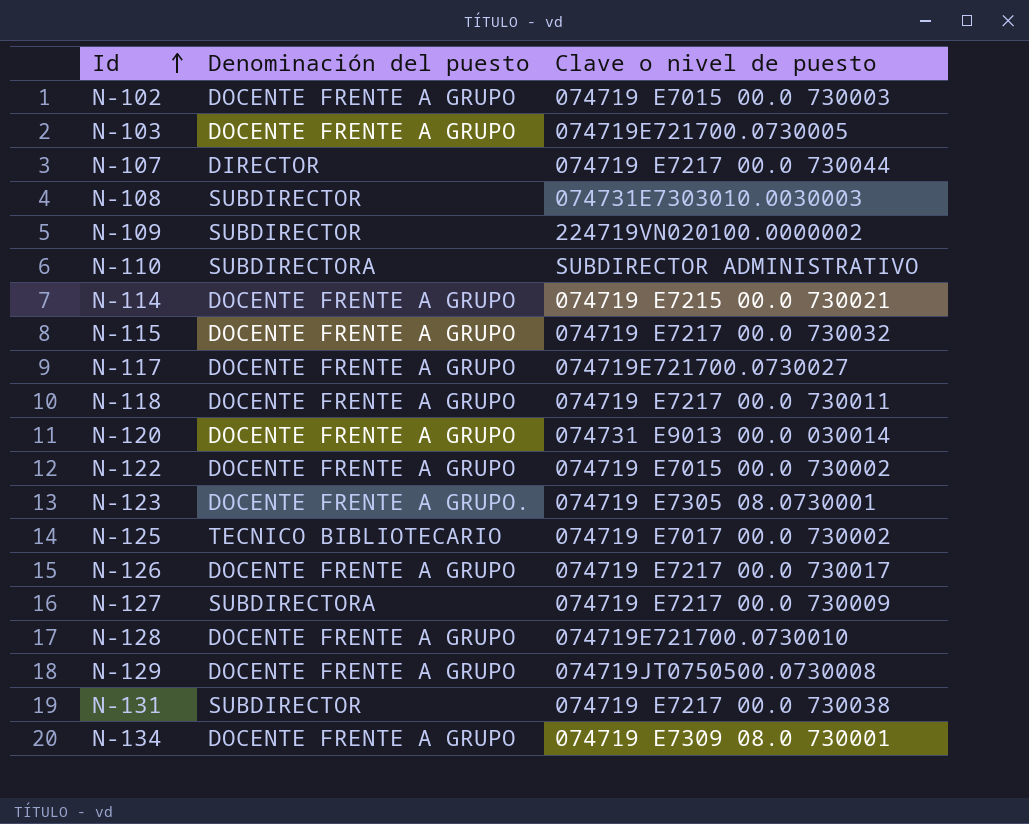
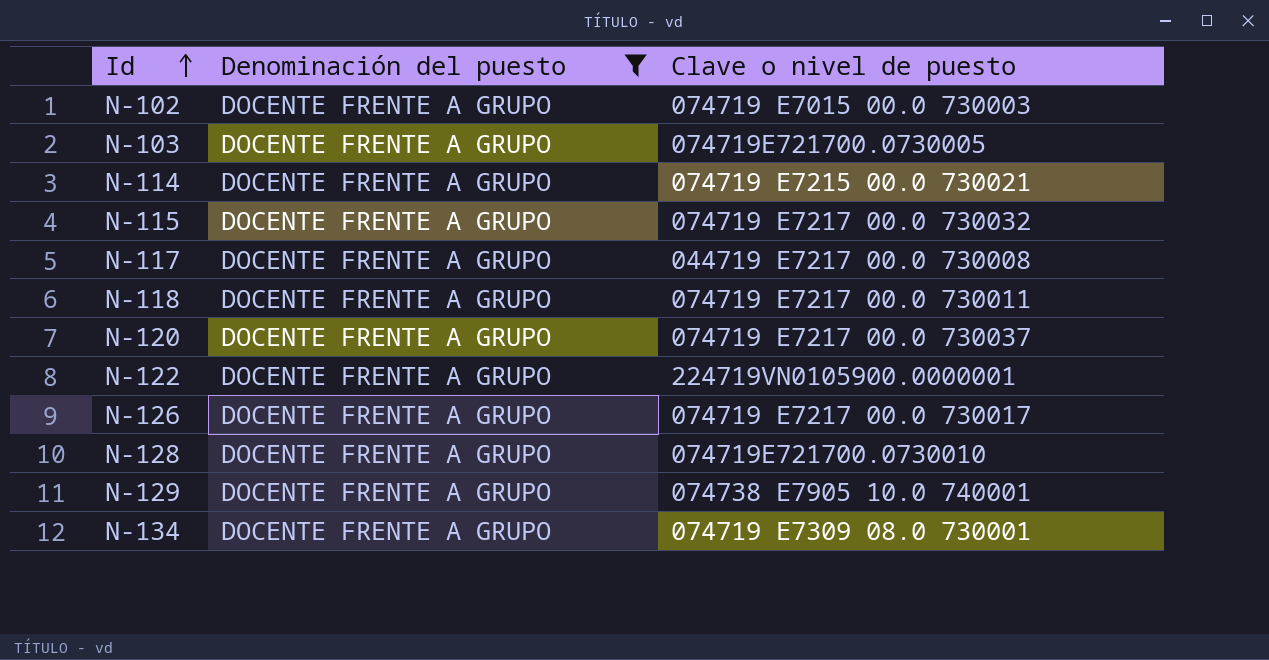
filter: none -> Denominación del puesto = DOCENTE FRENTE A GRUPO
N-117 | Clave o nivel de puesto: 074719E721700.0730027 -> 044719 E7217 00.0 730008
N-120 | Clave o nivel de puesto: 074731 E9013 00.0 030014 -> 074719 E7217 00.0 730037
N-122 | Clave o nivel de puesto: 074719 E7015 00.0 730002 -> 224719VN0105900.0000001
N-129 | Clave o nivel de puesto: 074719JT0750500.0730008 -> 074738 E7905 10.0 740001

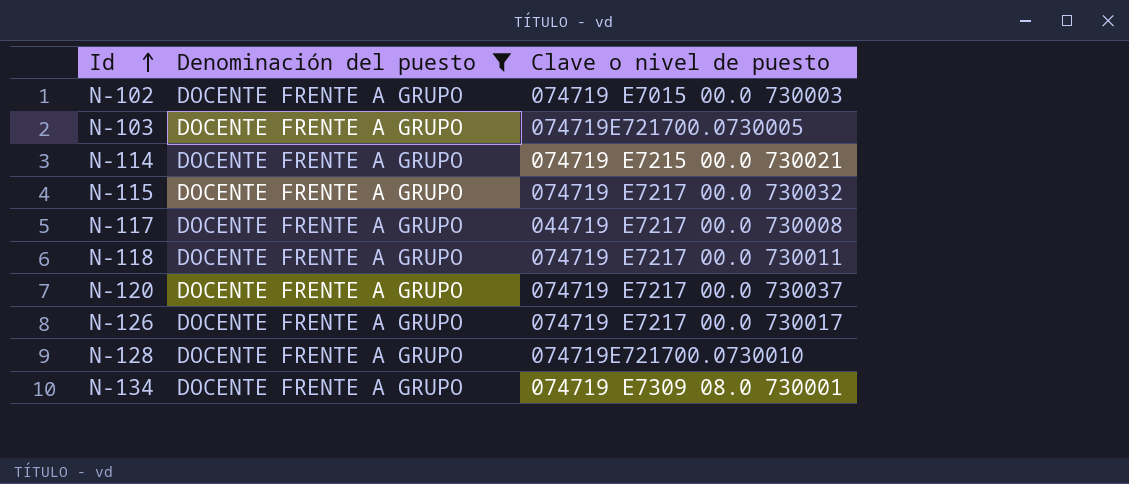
row N-122: DOCENTE FRENTE A GRUPO | 224719VN0105900.0000001 -> none
row N-129: DOCENTE FRENTE A GRUPO | 074738 E7905 10.0 740001 -> none

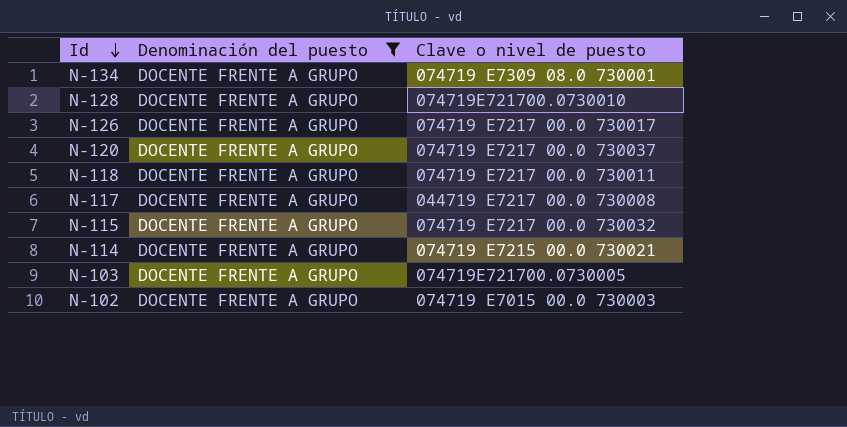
row order: Id ascending -> Id descending

